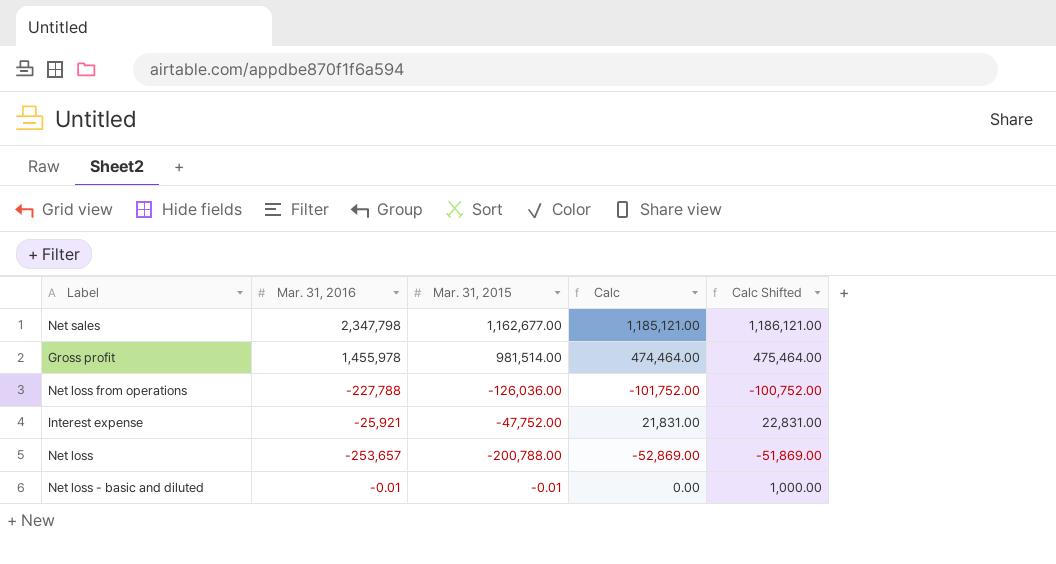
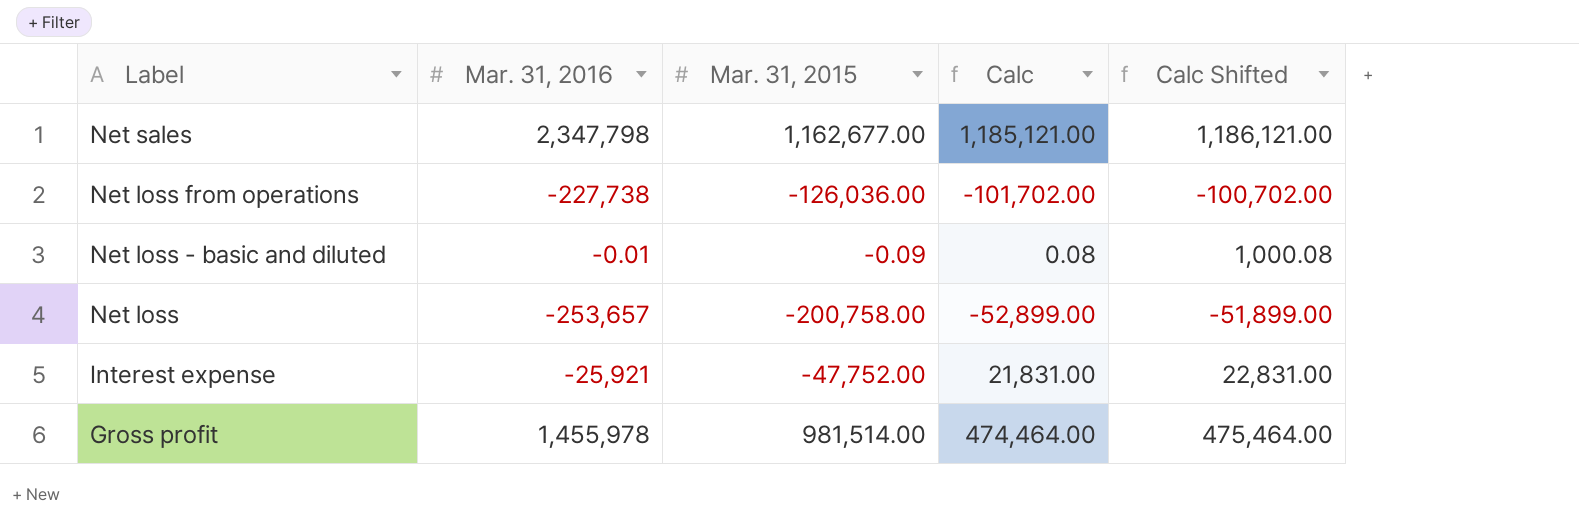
row order: none -> Label descending
Net loss from operations | Mar. 31, 2016: -227,788 -> -227,738
Net loss from operations | Calc: -101,752.00 -> -101,702.00
Net loss from operations | Calc Shifted: -100,752.00 -> -100,702.00
Net loss - basic and diluted | Mar. 31, 2015: -0.01 -> -0.09
Net loss - basic and diluted | Calc: 0.00 -> 0.08
Net loss - basic and diluted | Calc Shifted: 1,000.00 -> 1,000.08
Net loss | Mar. 31, 2015: -200,788.00 -> -200,758.00
Net loss | Calc: -52,869.00 -> -52,899.00
Net loss | Calc Shifted: -51,869.00 -> -51,899.00

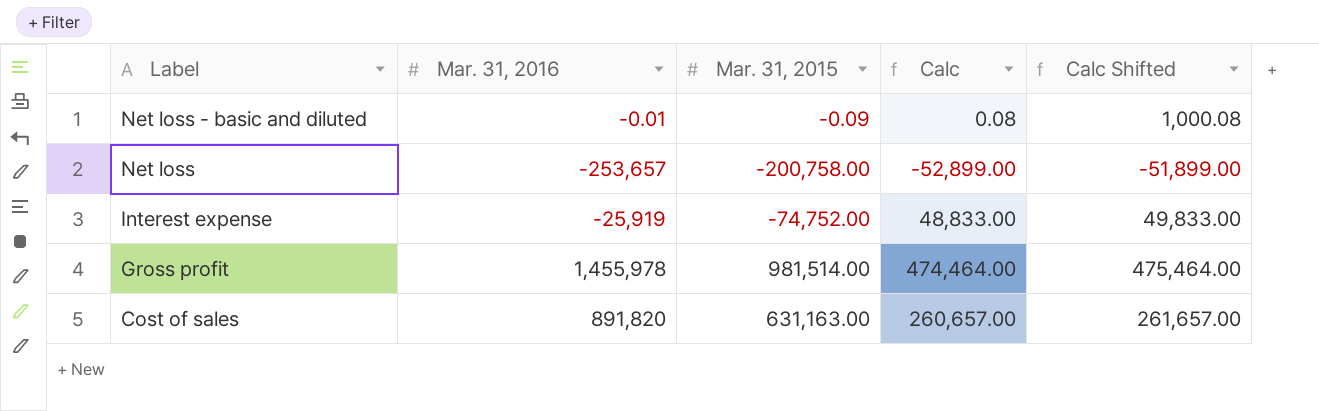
row Net sales: 2,347,798 | 1,162,677.00 | 1,185,121.00 | 1,186,121.00 -> none
row Net loss from operations: -227,738 | -126,036.00 | -101,702.00 | -100,702.00 -> none
Interest expense | Mar. 31, 2016: -25,921 -> -25,919
Interest expense | Mar. 31, 2015: -47,752.00 -> -74,752.00
Interest expense | Calc: 21,831.00 -> 48,833.00
Interest expense | Calc Shifted: 22,831.00 -> 49,833.00
row Cost of sales: none -> 891,820 | 631,163.00 | 260,657.00 | 261,657.00

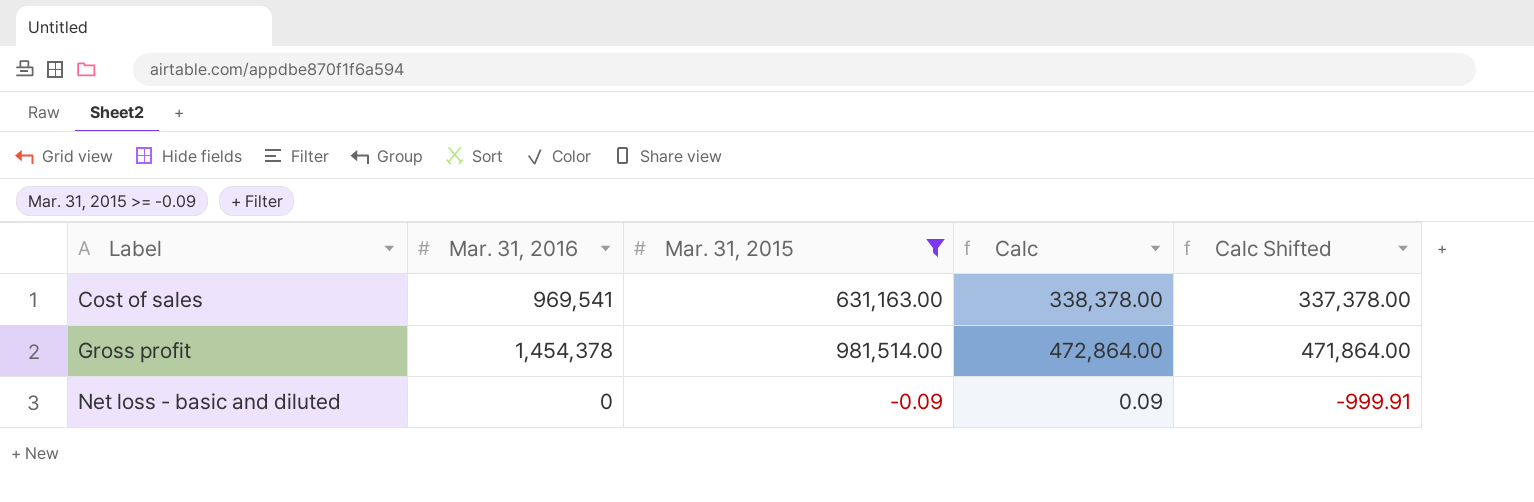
filter: none -> Mar. 31, 2015 >= -0.09
row order: Label descending -> Label ascending
column Calc Shifted | formula: [Calc] + 1000 -> [Calc] - 1000
Cost of sales | Mar. 31, 2016: 891,820 -> 969,541
Cost of sales | Calc: 260,657.00 -> 338,378.00
Gross profit | Mar. 31, 2016: 1,455,978 -> 1,454,378
Gross profit | Calc: 474,464.00 -> 472,864.00
Net loss - basic and diluted | Mar. 31, 2016: -0.01 -> 0
Net loss - basic and diluted | Calc: 0.08 -> 0.09

